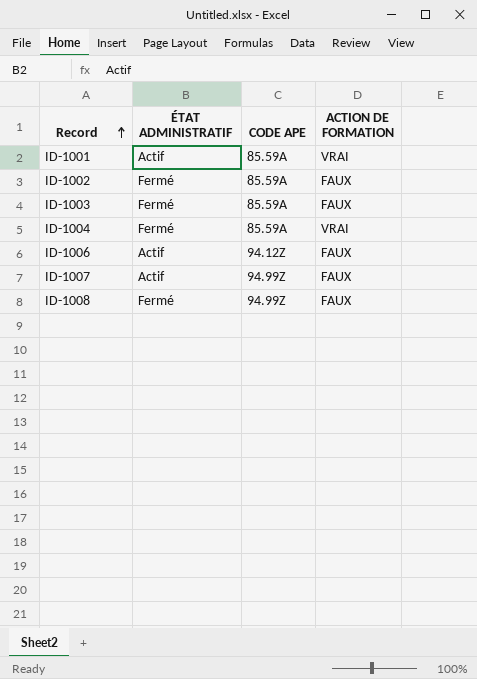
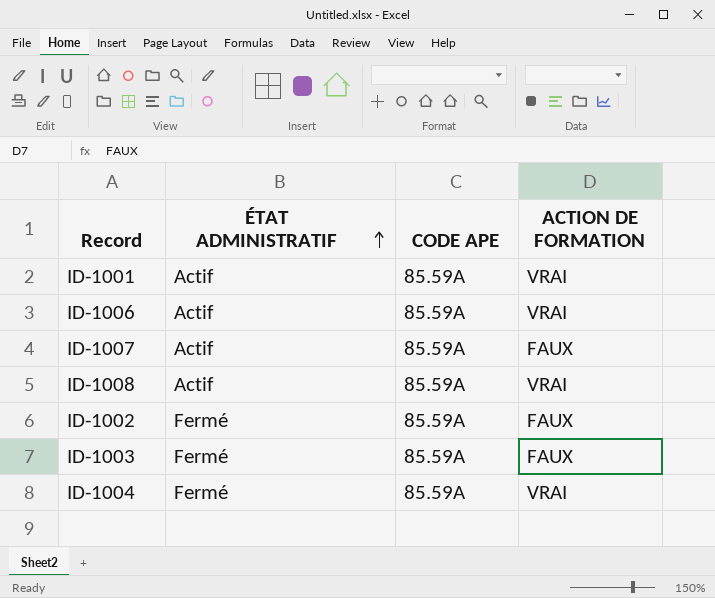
row order: Record ascending -> ÉTAT ADMINISTRATIF ascending
ID-1006 | CODE APE: 94.12Z -> 85.59A
ID-1006 | ACTION DE FORMATION: FAUX -> VRAI
ID-1007 | CODE APE: 94.99Z -> 85.59A
ID-1008 | ÉTAT ADMINISTRATIF: Fermé -> Actif
ID-1008 | CODE APE: 94.99Z -> 85.59A
ID-1008 | ACTION DE FORMATION: FAUX -> VRAI

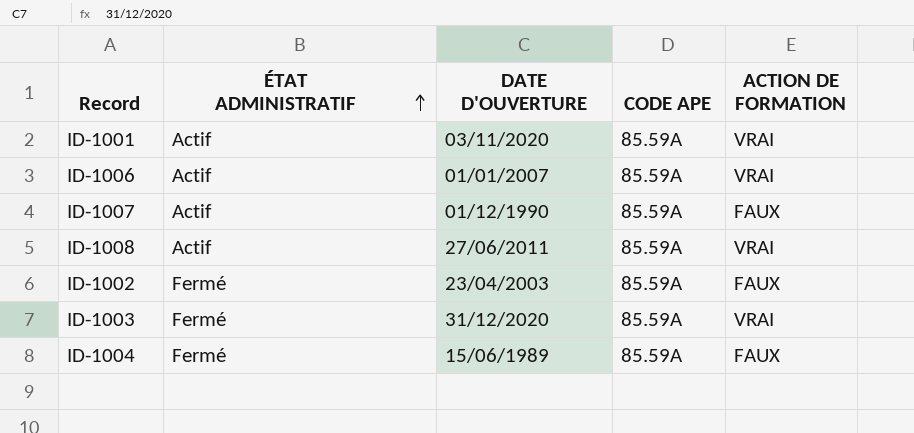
column DATE D'OUVERTURE | position: none -> 3
ID-1003 | ACTION DE FORMATION: FAUX -> VRAI
ID-1004 | ACTION DE FORMATION: VRAI -> FAUX

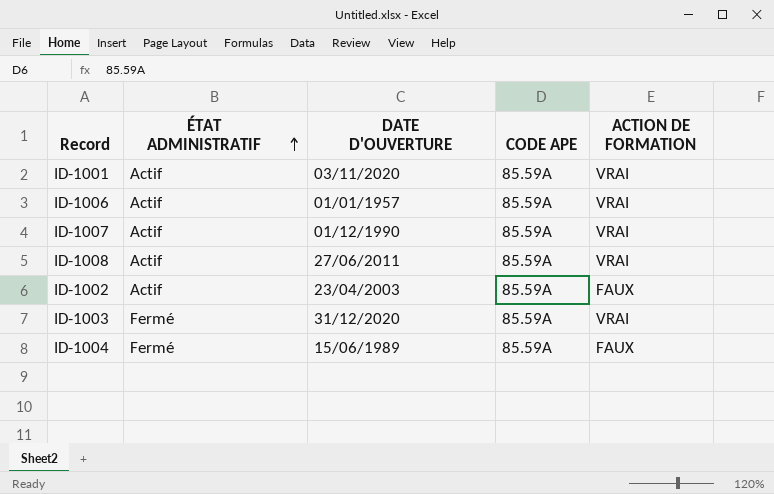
ID-1006 | DATE D'OUVERTURE: 01/01/2007 -> 01/01/1957
ID-1007 | ACTION DE FORMATION: FAUX -> VRAI
ID-1002 | ÉTAT ADMINISTRATIF: Fermé -> Actif

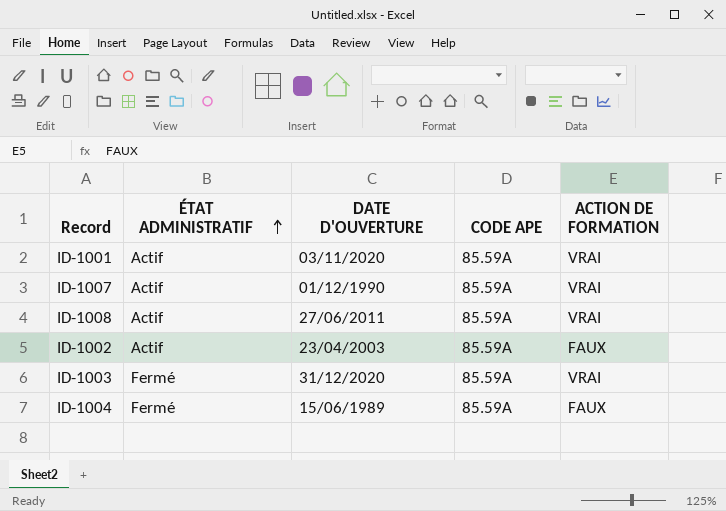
row ID-1006: Actif | 01/01/1957 | 85.59A | VRAI -> none

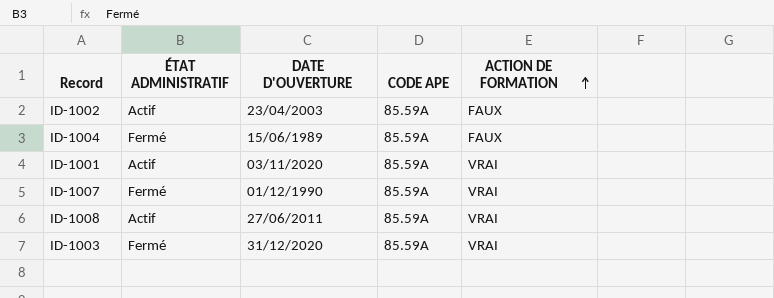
row order: ÉTAT ADMINISTRATIF ascending -> ACTION DE FORMATION ascending
ID-1007 | ÉTAT ADMINISTRATIF: Actif -> Fermé

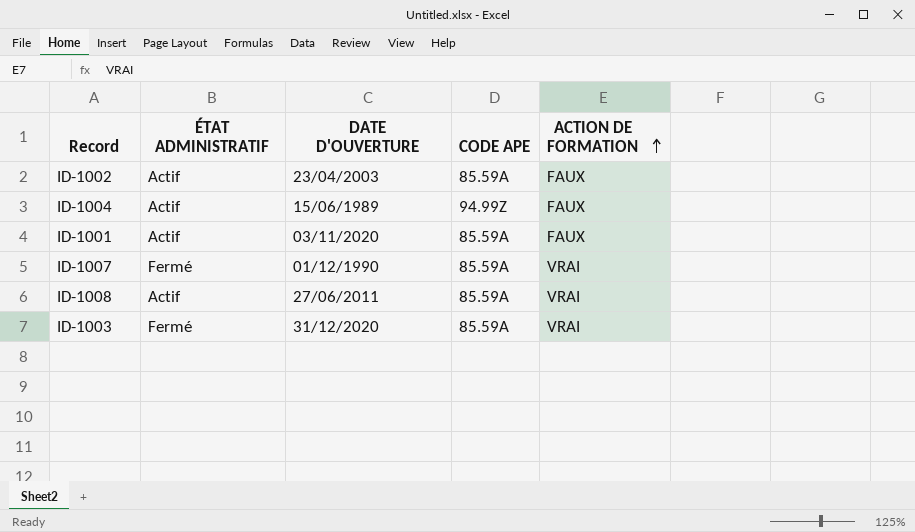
ID-1004 | ÉTAT ADMINISTRATIF: Fermé -> Actif
ID-1004 | CODE APE: 85.59A -> 94.99Z
ID-1001 | ACTION DE FORMATION: VRAI -> FAUX

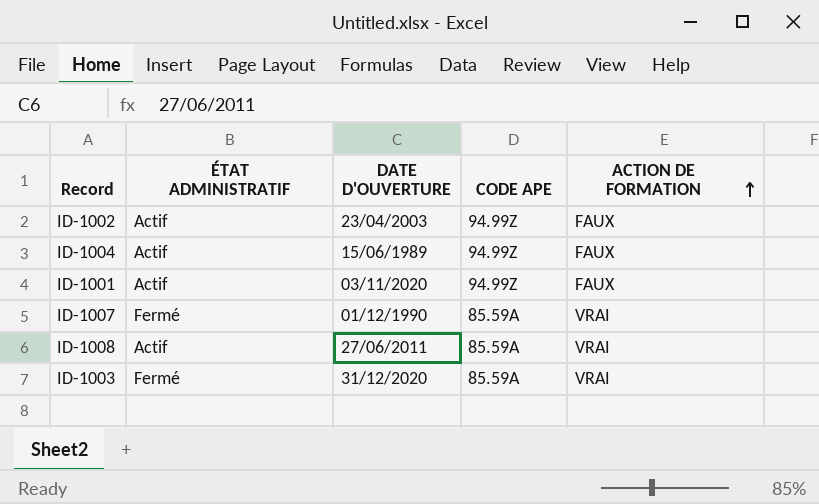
ID-1002 | CODE APE: 85.59A -> 94.99Z
ID-1001 | CODE APE: 85.59A -> 94.99Z

